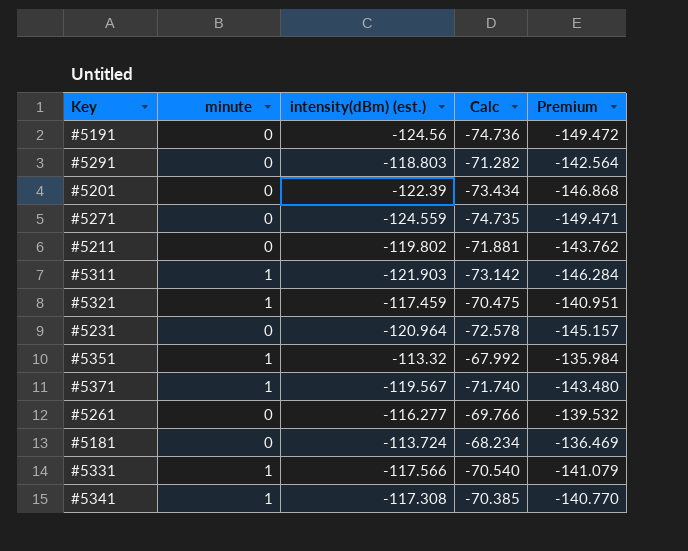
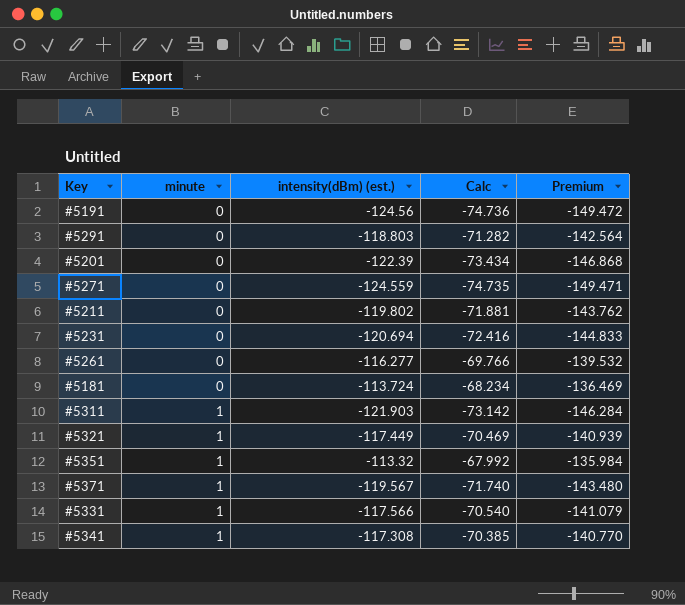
row order: none -> minute ascending
#5231 | intensity(dBm) (est.): -120.964 -> -120.694
#5231 | Calc: -72.578 -> -72.416
#5231 | Premium: -145.157 -> -144.833
#5321 | intensity(dBm) (est.): -117.459 -> -117.449
#5321 | Calc: -70.475 -> -70.469
#5321 | Premium: -140.951 -> -140.939

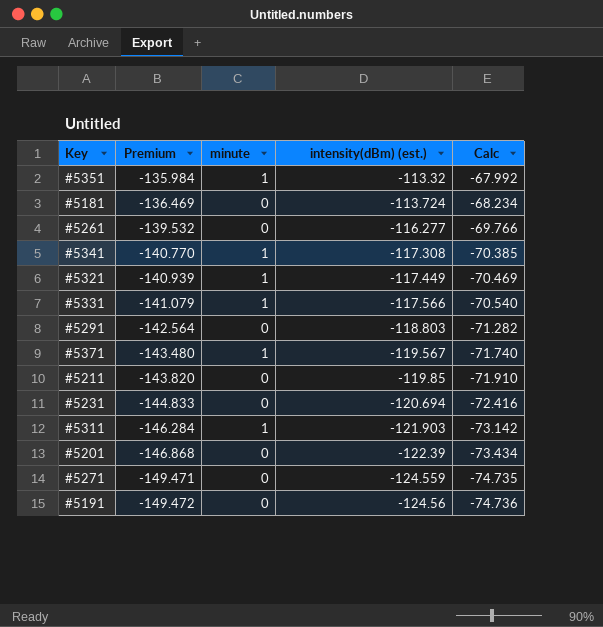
row order: minute ascending -> Premium descending
column Premium | position: 5 -> 2
#5211 | Premium: -143.762 -> -143.820
#5211 | intensity(dBm) (est.): -119.802 -> -119.85
#5211 | Calc: -71.881 -> -71.910

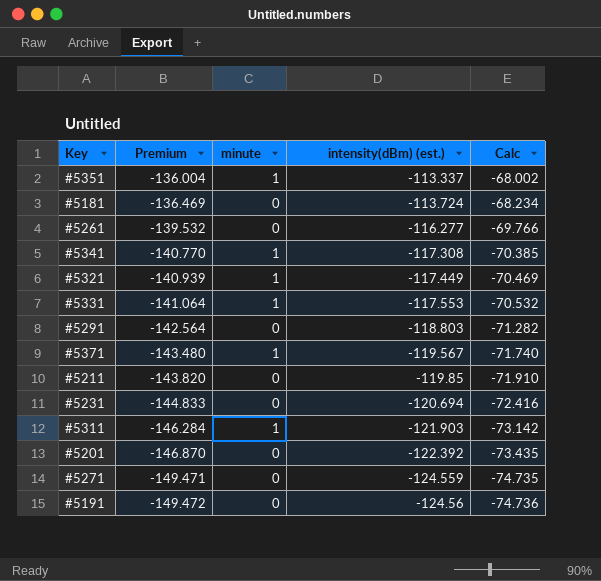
#5351 | Premium: -135.984 -> -136.004
#5351 | intensity(dBm) (est.): -113.32 -> -113.337
#5351 | Calc: -67.992 -> -68.002
#5331 | Premium: -141.079 -> -141.064
#5331 | intensity(dBm) (est.): -117.566 -> -117.553
#5331 | Calc: -70.540 -> -70.532
#5201 | Premium: -146.868 -> -146.870
#5201 | intensity(dBm) (est.): -122.39 -> -122.392
#5201 | Calc: -73.434 -> -73.435

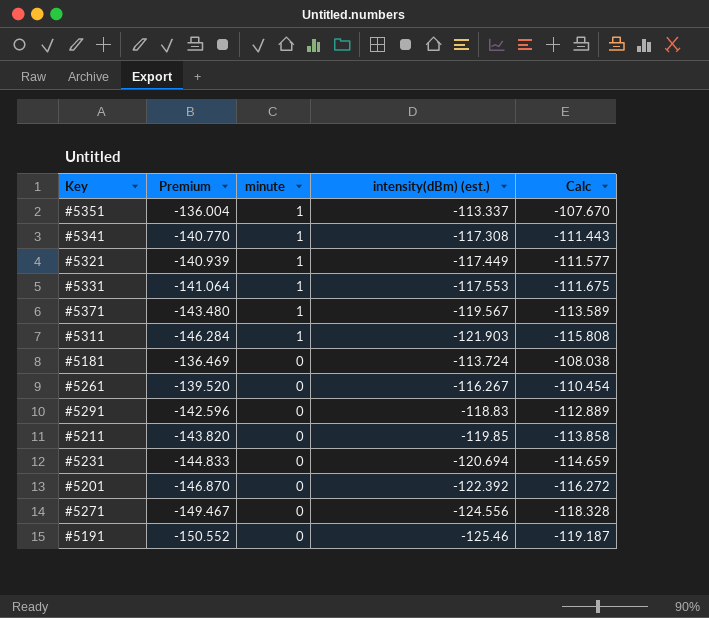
row order: Premium descending -> minute descending
column Calc | formula: [intensity(dBm) (est.)] * 0.6 -> [intensity(dBm) (est.)] * 0.95
#5261 | Premium: -139.532 -> -139.520
#5261 | intensity(dBm) (est.): -116.277 -> -116.267
#5291 | Premium: -142.564 -> -142.596
#5291 | intensity(dBm) (est.): -118.803 -> -118.83
#5271 | Premium: -149.471 -> -149.467
#5271 | intensity(dBm) (est.): -124.559 -> -124.556
#5191 | Premium: -149.472 -> -150.552
#5191 | intensity(dBm) (est.): -124.56 -> -125.46

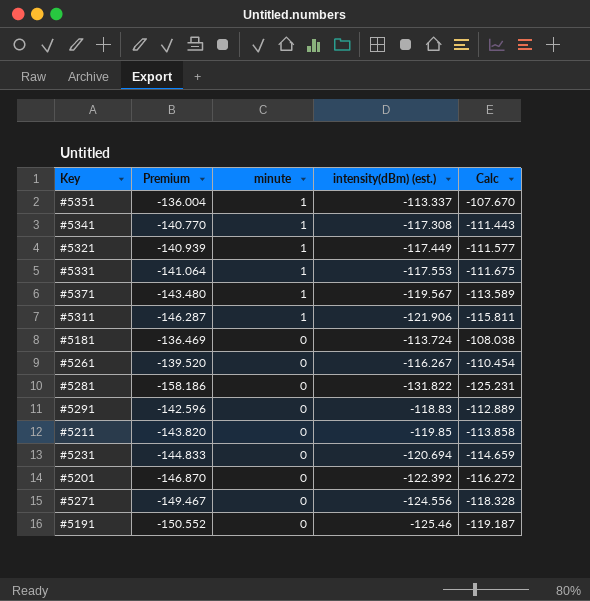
#5311 | Premium: -146.284 -> -146.287
#5311 | intensity(dBm) (est.): -121.903 -> -121.906
#5311 | Calc: -115.808 -> -115.811
row #5281: none -> -158.186 | 0 | -131.822 | -125.231

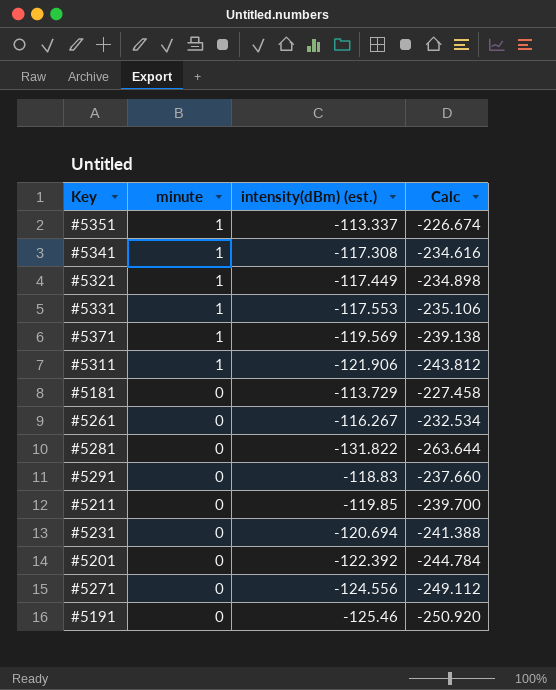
column Premium | formula: [intensity(dBm) (est.)] * 1.2 -> none
column Calc | formula: [intensity(dBm) (est.)] * 0.95 -> [intensity(dBm) (est.)] * 2
#5371 | intensity(dBm) (est.): -119.567 -> -119.569
#5181 | intensity(dBm) (est.): -113.724 -> -113.729

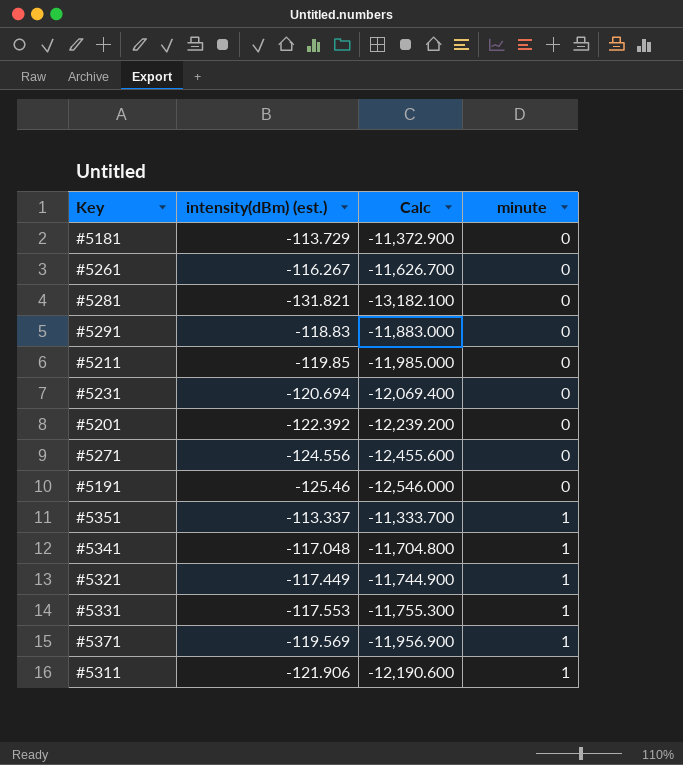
row order: minute descending -> minute ascending
column Calc | formula: [intensity(dBm) (est.)] * 2 -> [intensity(dBm) (est.)] * 100
column minute | position: 2 -> 4
#5281 | intensity(dBm) (est.): -131.822 -> -131.821
#5341 | intensity(dBm) (est.): -117.308 -> -117.048

